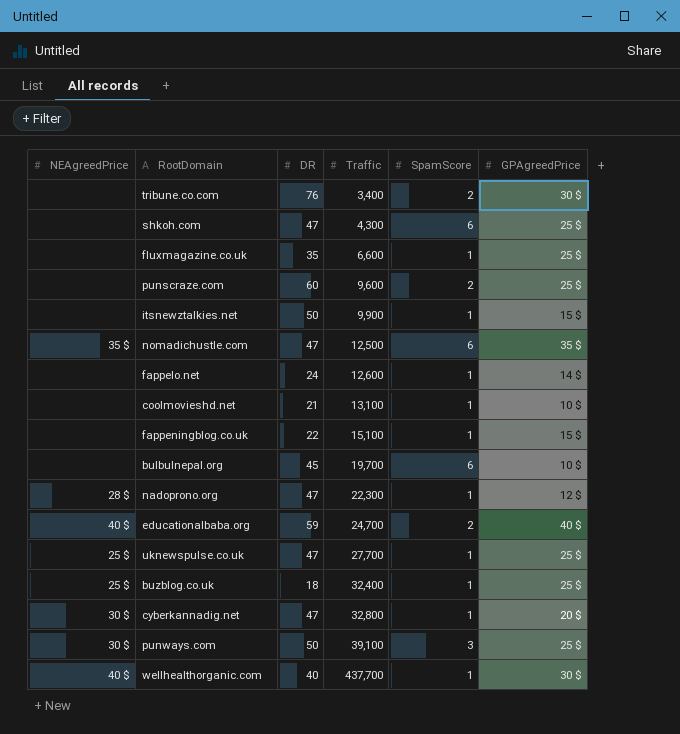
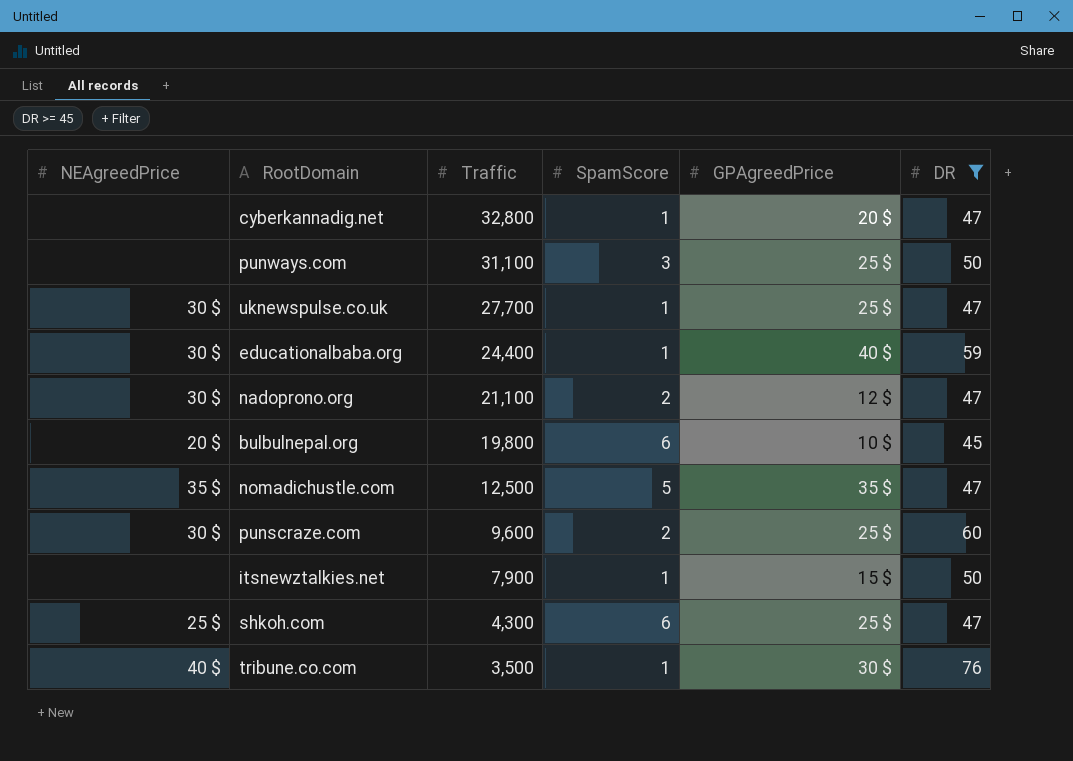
filter: none -> DR >= 45
row order: Traffic ascending -> Traffic descending
column DR | position: 3 -> 6
cyberkannadig.net | NEAgreedPrice: 30 $ -> none
punways.com | NEAgreedPrice: 30 $ -> none
punways.com | Traffic: 39,100 -> 31,100
uknewspulse.co.uk | NEAgreedPrice: 25 $ -> 30 $
educationalbaba.org | NEAgreedPrice: 40 $ -> 30 $
educationalbaba.org | Traffic: 24,700 -> 24,400
educationalbaba.org | SpamScore: 2 -> 1
nadoprono.org | NEAgreedPrice: 28 $ -> 30 $
nadoprono.org | Traffic: 22,300 -> 21,100
nadoprono.org | SpamScore: 1 -> 2
bulbulnepal.org | NEAgreedPrice: none -> 20 $
bulbulnepal.org | Traffic: 19,700 -> 19,800
nomadichustle.com | SpamScore: 6 -> 5
punscraze.com | NEAgreedPrice: none -> 30 $
itsnewztalkies.net | Traffic: 9,900 -> 7,900
shkoh.com | NEAgreedPrice: none -> 25 $
tribune.co.com | NEAgreedPrice: none -> 40 $
tribune.co.com | Traffic: 3,400 -> 3,500
tribune.co.com | SpamScore: 2 -> 1

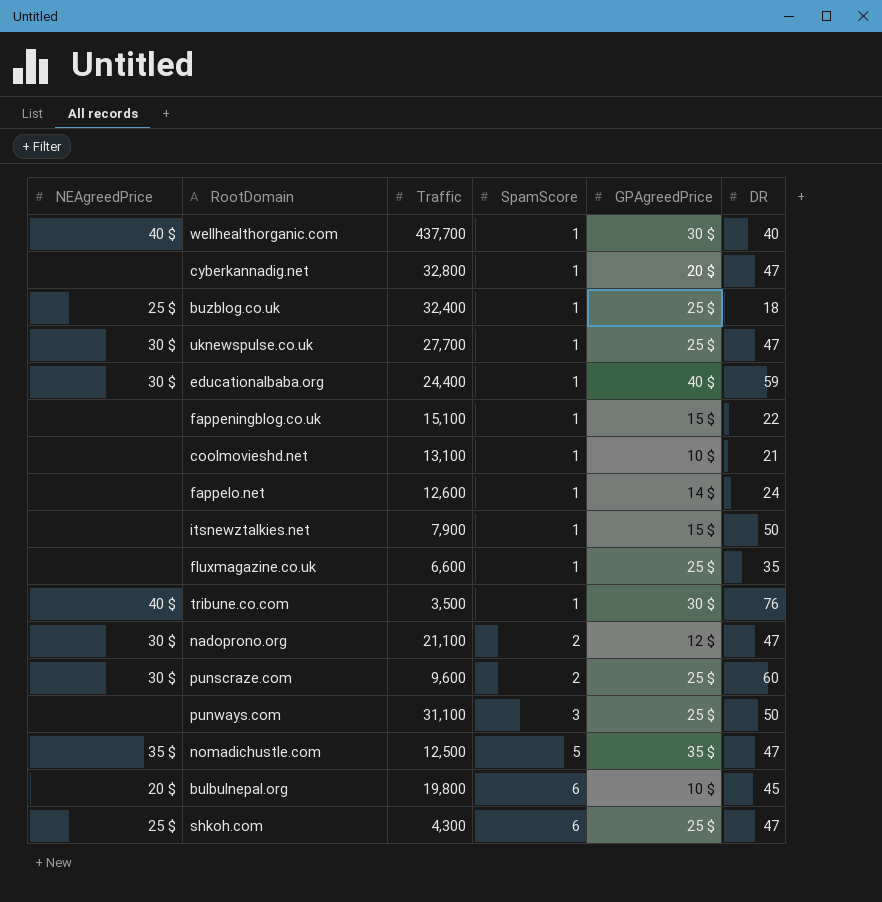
filter: DR >= 45 -> none
row order: Traffic descending -> SpamScore ascending

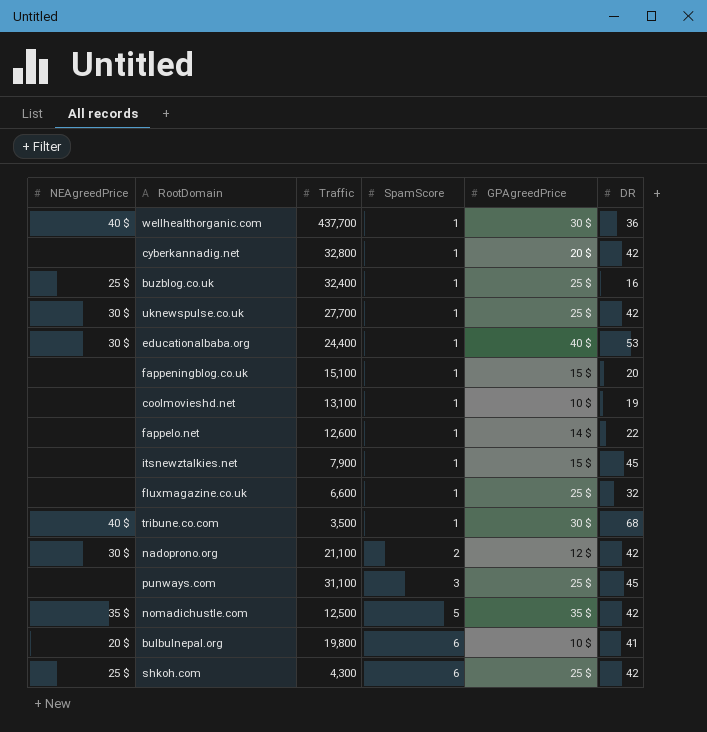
row punscraze.com: 30 $ | 9,600 | 2 | 25 $ | 60 -> none
wellhealthorganic.com | DR: 40 -> 36
cyberkannadig.net | DR: 47 -> 42
buzblog.co.uk | DR: 18 -> 16
uknewspulse.co.uk | DR: 47 -> 42
educationalbaba.org | DR: 59 -> 53
fappeningblog.co.uk | DR: 22 -> 20
coolmovieshd.net | DR: 21 -> 19
fappelo.net | DR: 24 -> 22
itsnewztalkies.net | DR: 50 -> 45
fluxmagazine.co.uk | DR: 35 -> 32
tribune.co.com | DR: 76 -> 68
nadoprono.org | DR: 47 -> 42
punways.com | DR: 50 -> 45
nomadichustle.com | DR: 47 -> 42
bulbulnepal.org | DR: 45 -> 41
shkoh.com | DR: 47 -> 42

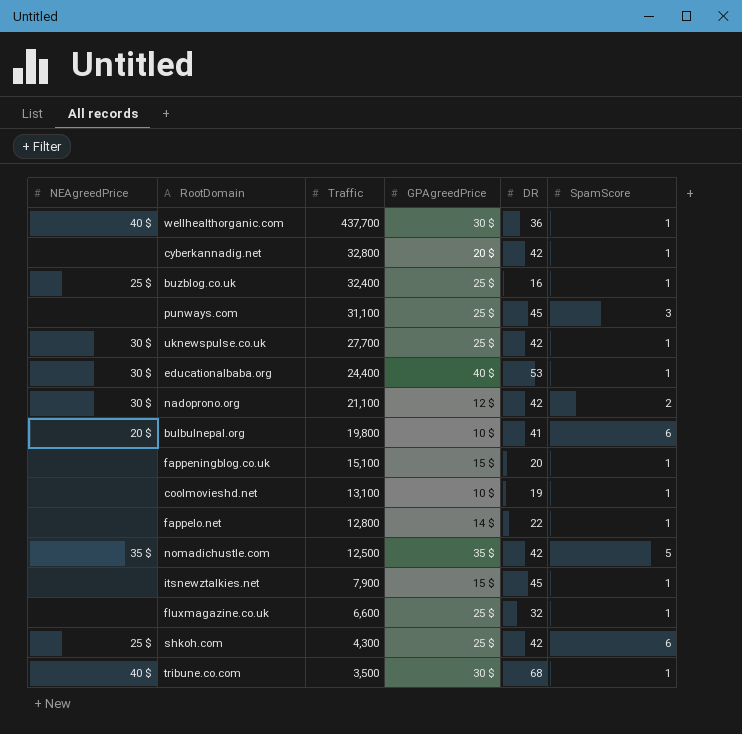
row order: SpamScore ascending -> Traffic descending
column SpamScore | position: 4 -> 6
fappelo.net | Traffic: 12,600 -> 12,800

